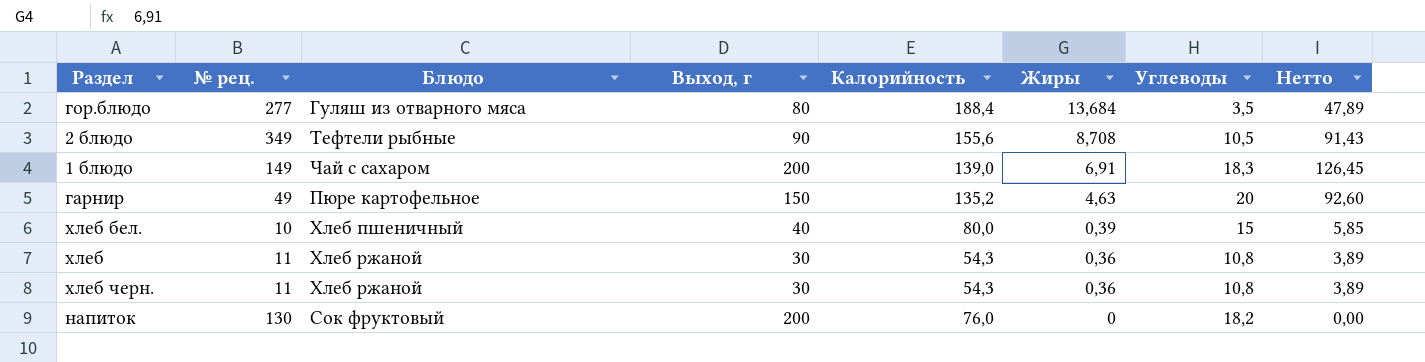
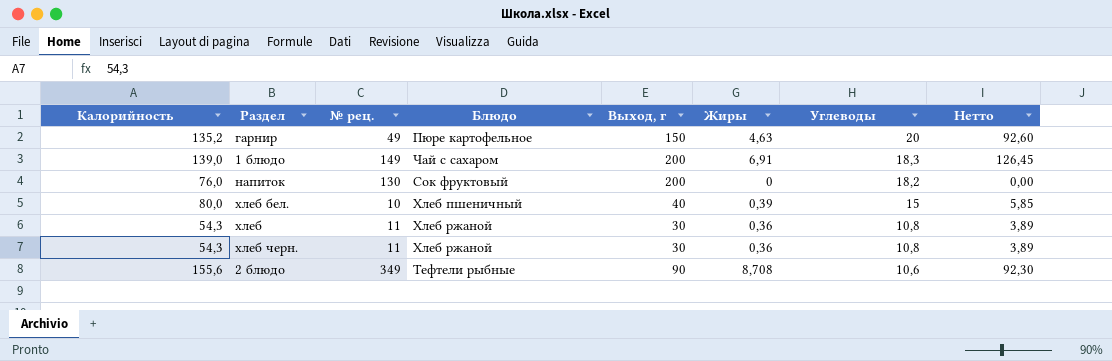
row order: Жиры descending -> Углеводы descending
column Калорийность | position: 5 -> 1
row гор.блюдо: 277 | Гуляш из отварного мяса | 80 | 188,4 | 13,684 | 3,5 | 47,89 -> none
2 блюдо | Углеводы: 10,5 -> 10,6
2 блюдо | Нетто: 91,43 -> 92,30

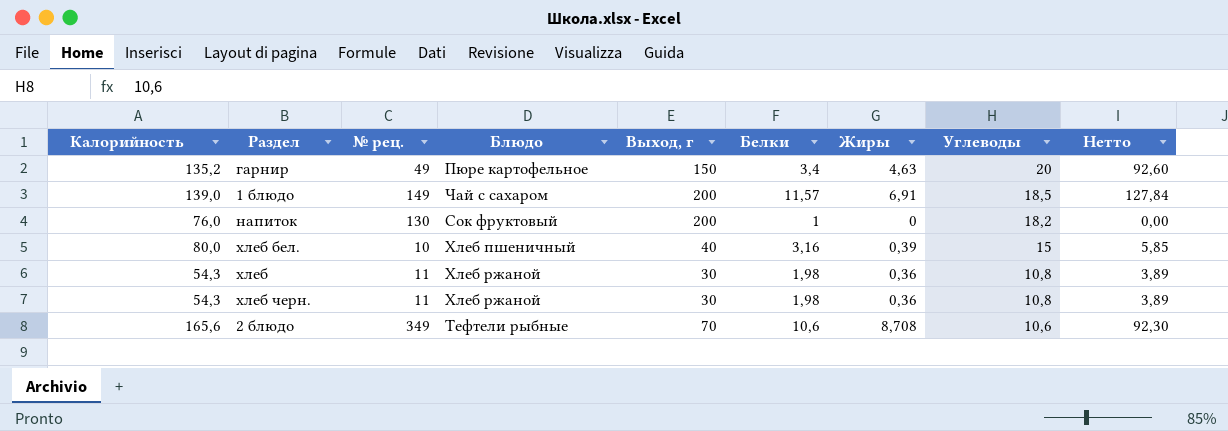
column Белки | position: none -> 6
1 блюдо | Углеводы: 18,3 -> 18,5
1 блюдо | Нетто: 126,45 -> 127,84
2 блюдо | Калорийность: 155,6 -> 165,6
2 блюдо | Выход, г: 90 -> 70

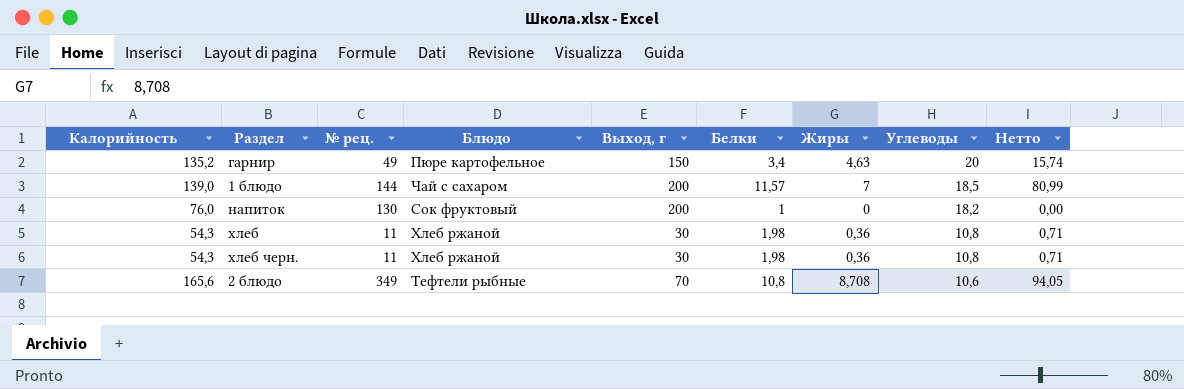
column Нетто | formula: [Жиры] * [Углеводы] -> [Белки] * [Жиры]
row хлеб бел.: 80,0 | 10 | Хлеб пшеничный | 40 | 3,16 | 0,39 | 15 | 5,85 -> none
1 блюдо | № рец.: 149 -> 144
1 блюдо | Жиры: 6,91 -> 7
2 блюдо | Белки: 10,6 -> 10,8

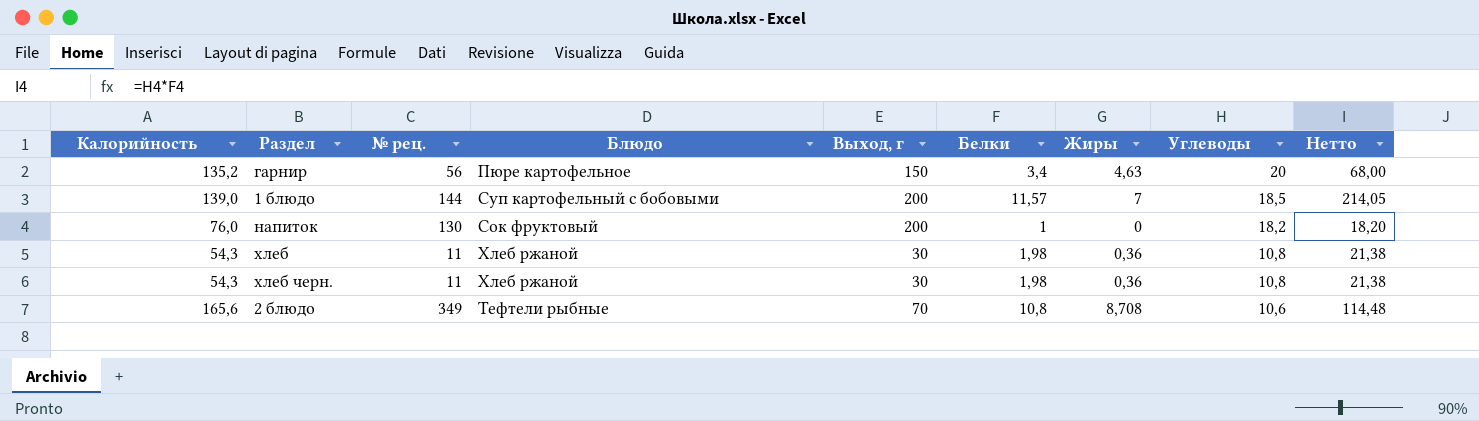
column Нетто | formula: [Белки] * [Жиры] -> [Белки] * [Углеводы]
гарнир | № рец.: 49 -> 56
1 блюдо | Блюдо: Чай с сахаром -> Суп картофельный с бобовыми

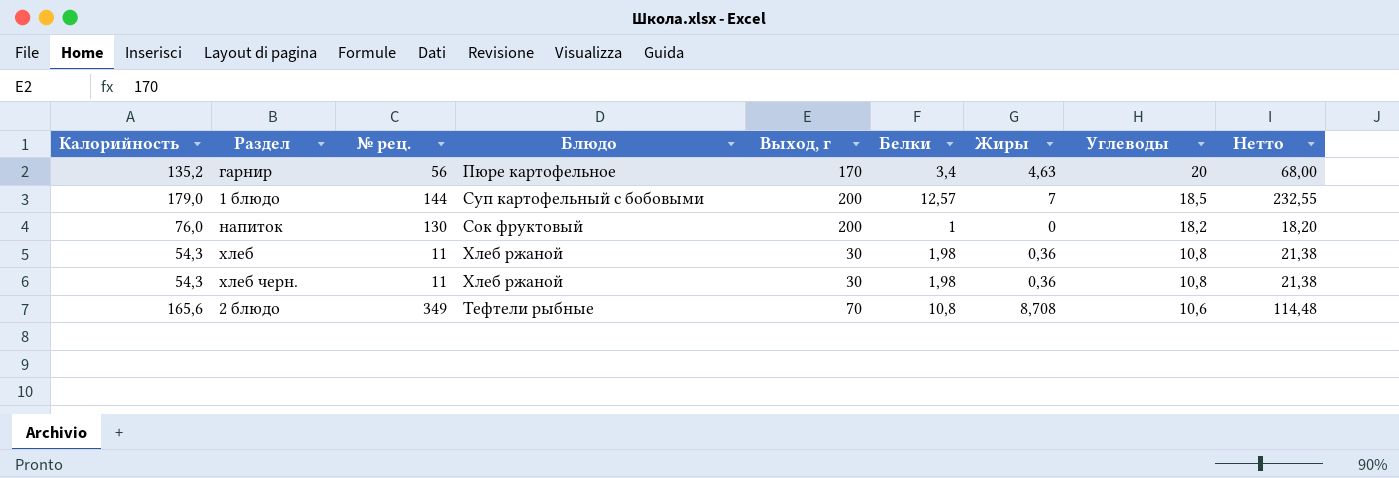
гарнир | Выход, г: 150 -> 170
1 блюдо | Калорийность: 139,0 -> 179,0
1 блюдо | Белки: 11,57 -> 12,57
1 блюдо | Нетто: 214,05 -> 232,55

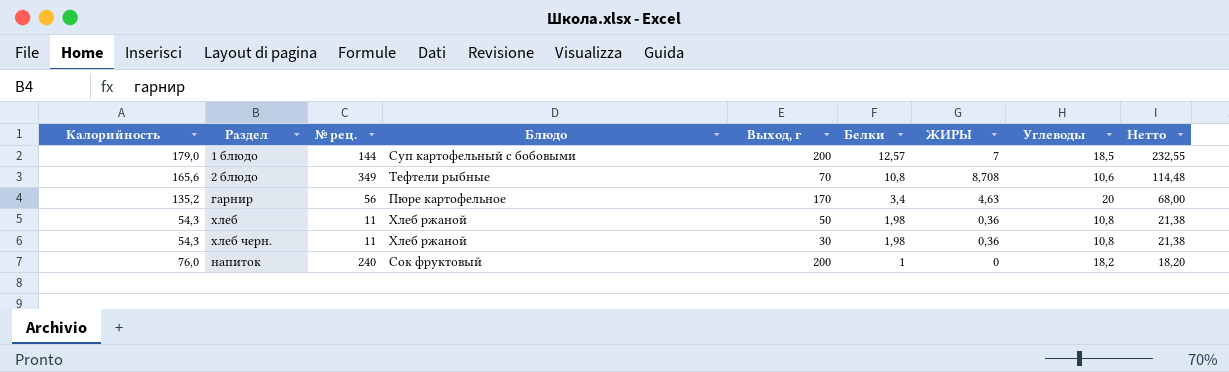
row order: Углеводы descending -> Белки descending
column name: Жиры -> ЖИРЫ
хлеб | Выход, г: 30 -> 50
напиток | № рец.: 130 -> 240

